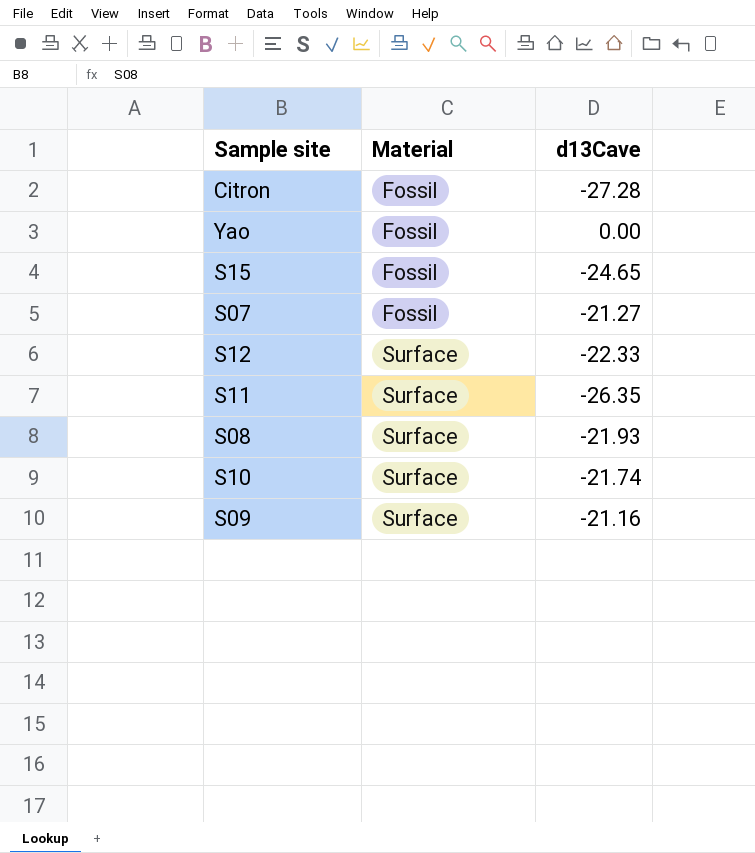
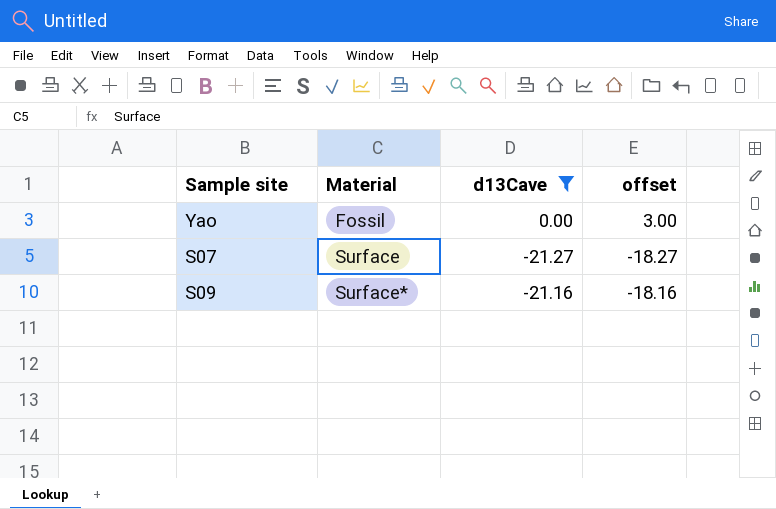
filter: none -> d13Cave >= -21.27
column offset | formula: none -> [d13Cave] + 3
S07 | Material: Fossil -> Surface
S09 | Material: Surface -> Surface*

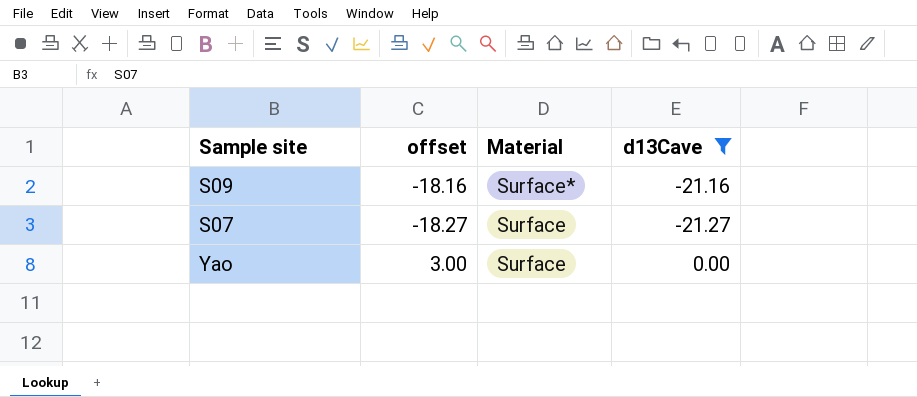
row order: Material ascending -> Material descending
column offset | position: 4 -> 2
Yao | Material: Fossil -> Surface

